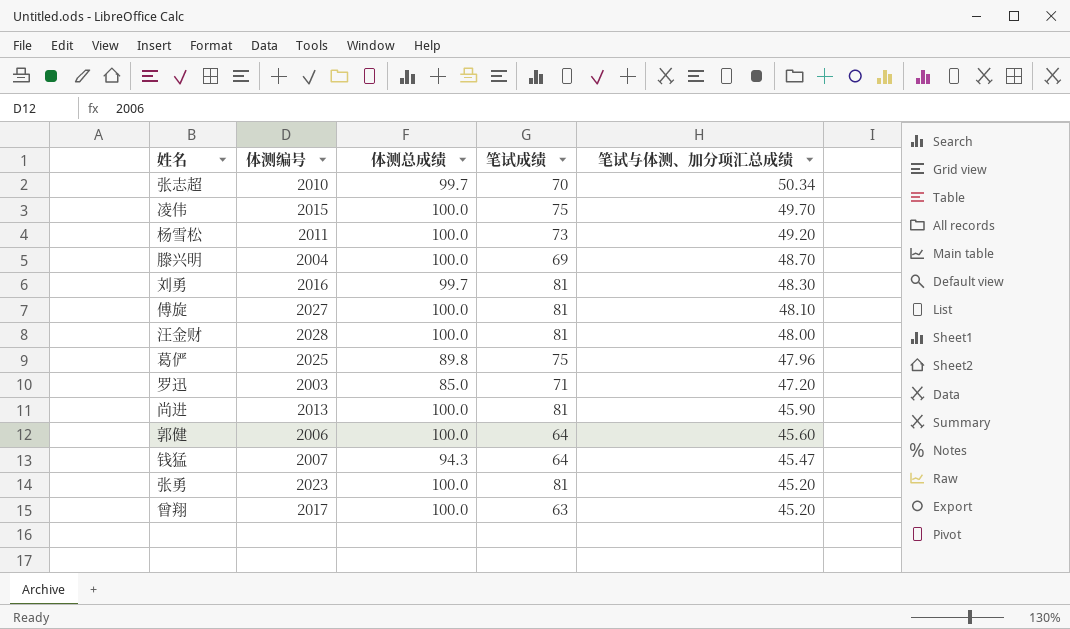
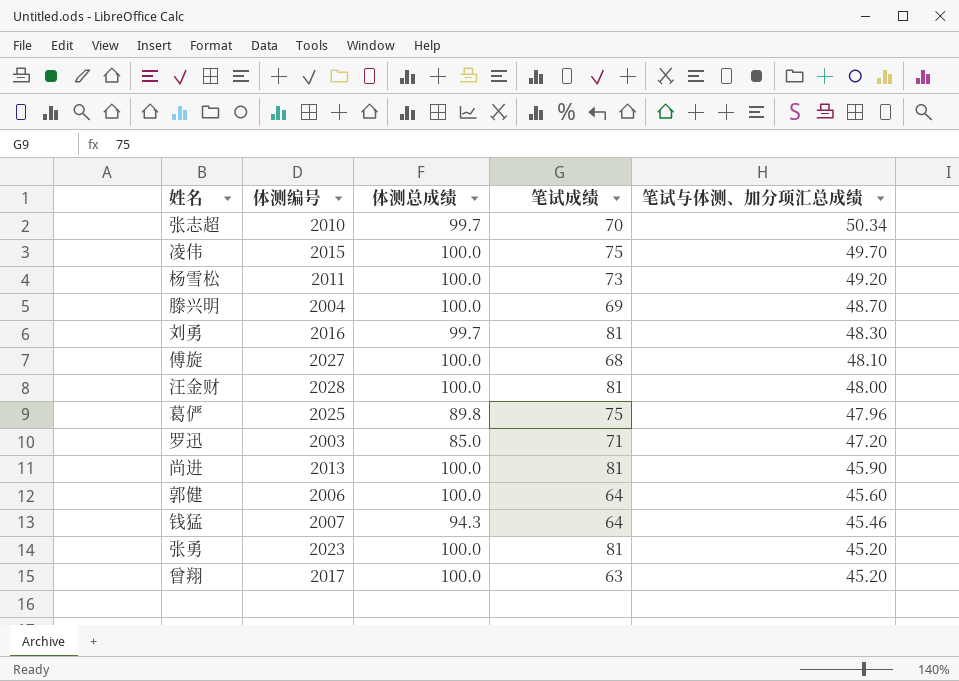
傅旋 | 笔试成绩: 81 -> 68
钱猛 | 笔试与体测、加分项汇总成绩: 45.47 -> 45.46

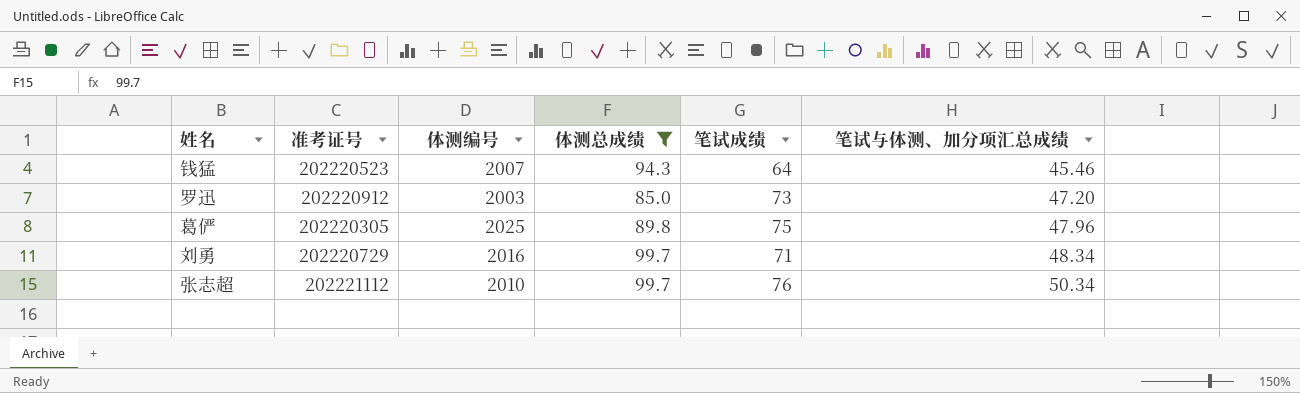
filter: none -> 体测总成绩 != 100.0
row order: 笔试与体测、加分项汇总成绩 descending -> 笔试与体测、加分项汇总成绩 ascending
column 准考证号 | position: none -> 2
罗迅 | 笔试成绩: 71 -> 73
刘勇 | 笔试成绩: 81 -> 71
刘勇 | 笔试与体测、加分项汇总成绩: 48.30 -> 48.34
张志超 | 笔试成绩: 70 -> 76

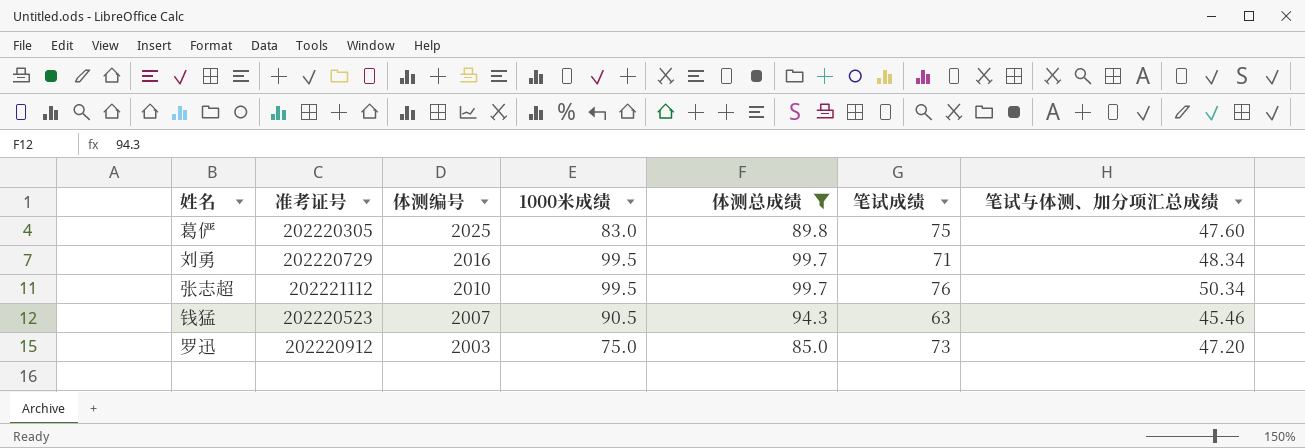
row order: 笔试与体测、加分项汇总成绩 ascending -> 体测编号 descending
column 1000米成绩 | position: none -> 4
葛俨 | 笔试与体测、加分项汇总成绩: 47.96 -> 47.60
钱猛 | 笔试成绩: 64 -> 63

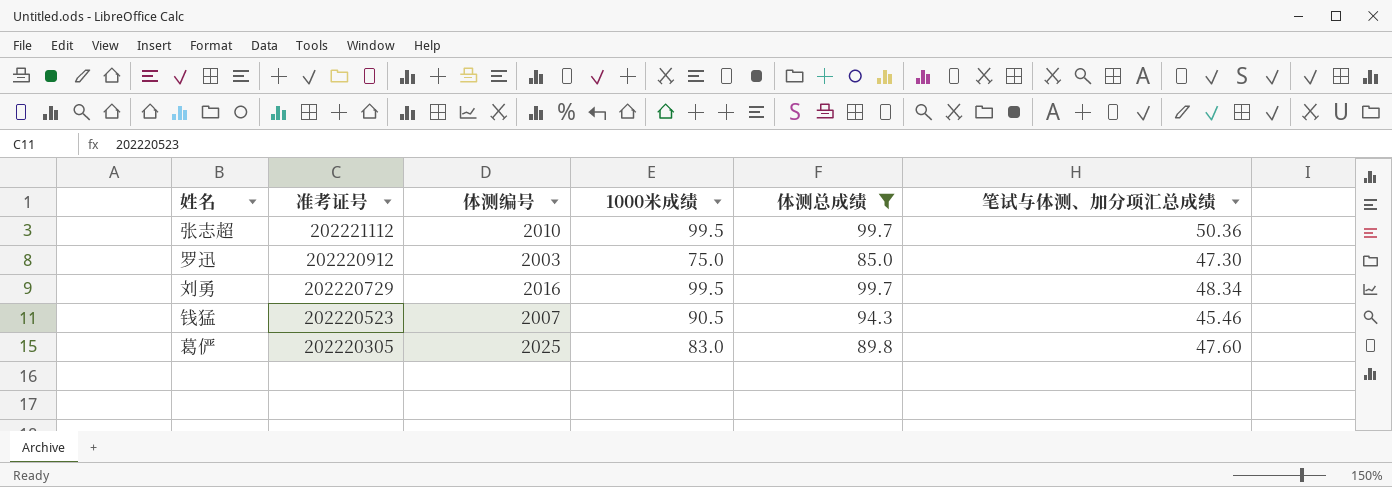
row order: 体测编号 descending -> 准考证号 descending
column 笔试成绩 | position: 6 -> none
张志超 | 笔试与体测、加分项汇总成绩: 50.34 -> 50.36
罗迅 | 笔试与体测、加分项汇总成绩: 47.20 -> 47.30

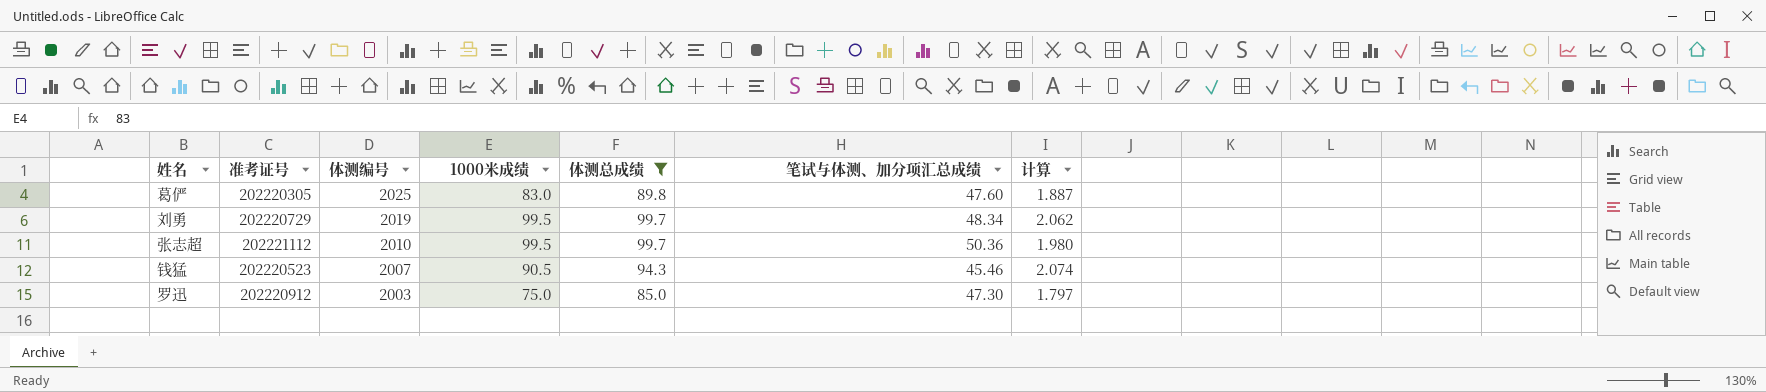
row order: 准考证号 descending -> 体测编号 descending
column 计算 | formula: none -> [体测总成绩] / [笔试与体测、加分项汇总成绩]
刘勇 | 体测编号: 2016 -> 2019

